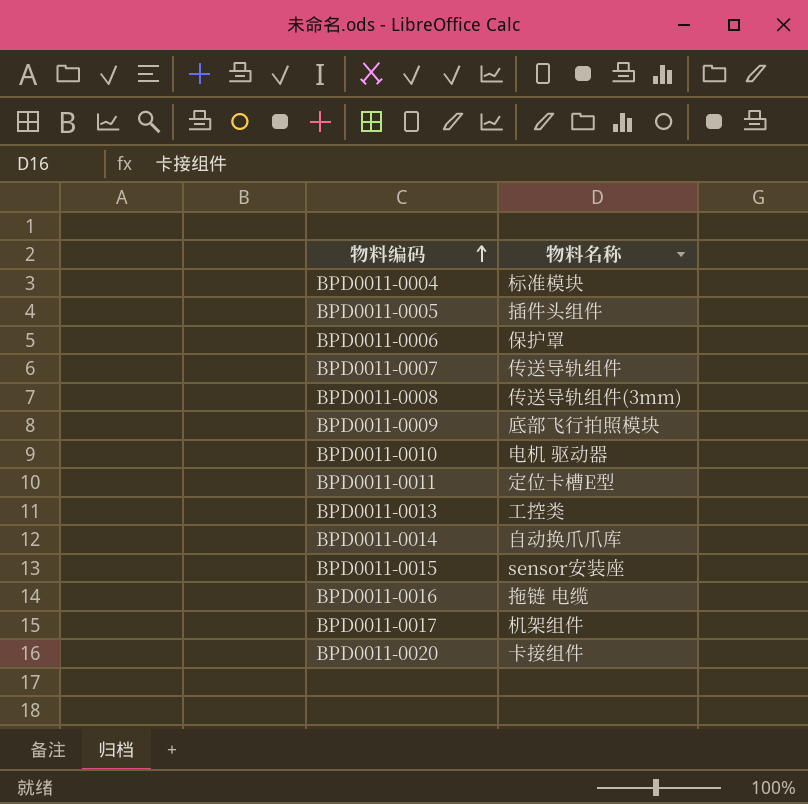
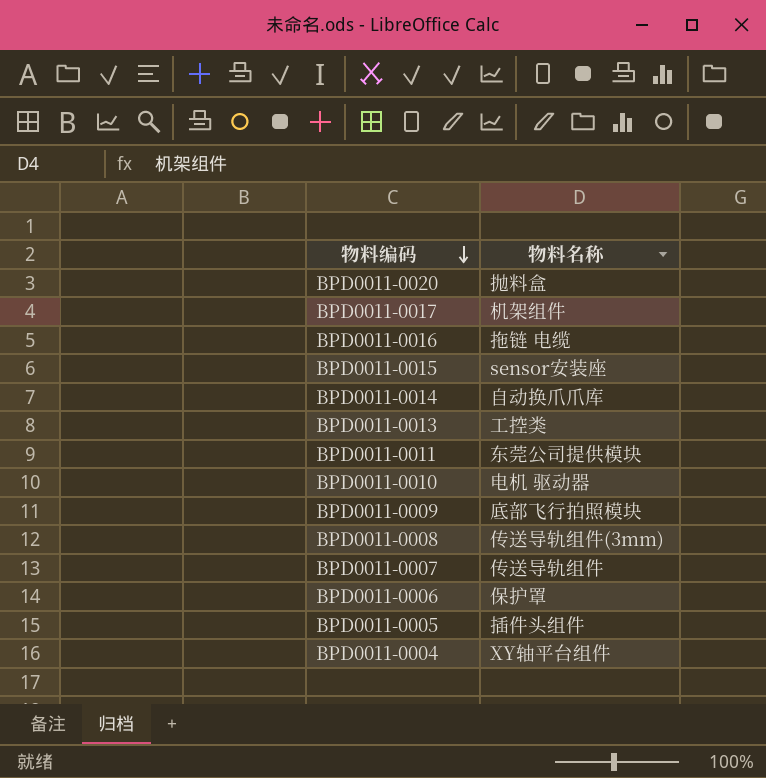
row order: 物料编码 ascending -> 物料编码 descending
BPD0011-0020 | 物料名称: 卡接组件 -> 抛料盒
BPD0011-0011 | 物料名称: 定位卡槽E型 -> 东莞公司提供模块
BPD0011-0004 | 物料名称: 标准模块 -> XY轴平台组件

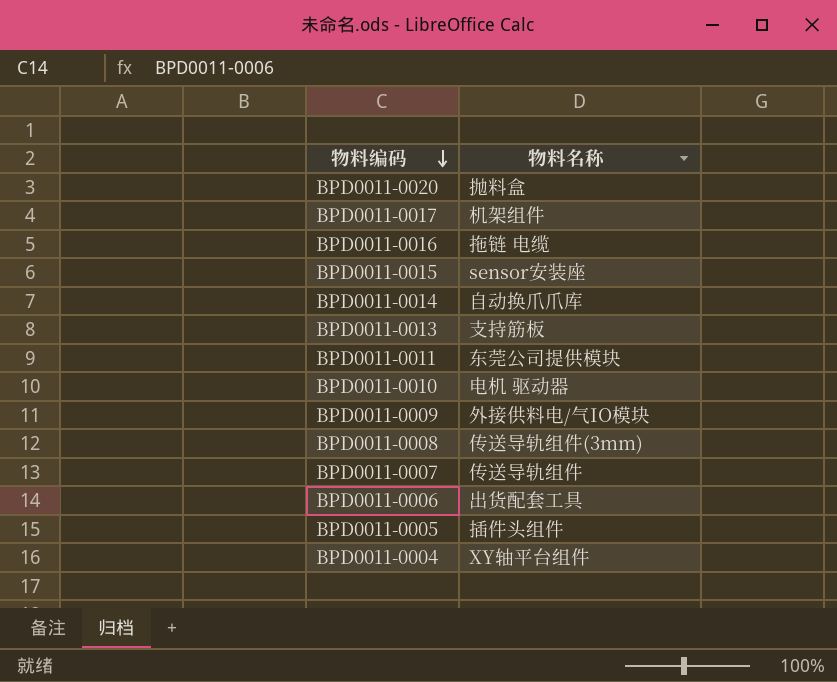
BPD0011-0013 | 物料名称: 工控类 -> 支持筋板
BPD0011-0009 | 物料名称: 底部飞行拍照模块 -> 外接供料电/气IO模块
BPD0011-0006 | 物料名称: 保护罩 -> 出货配套工具

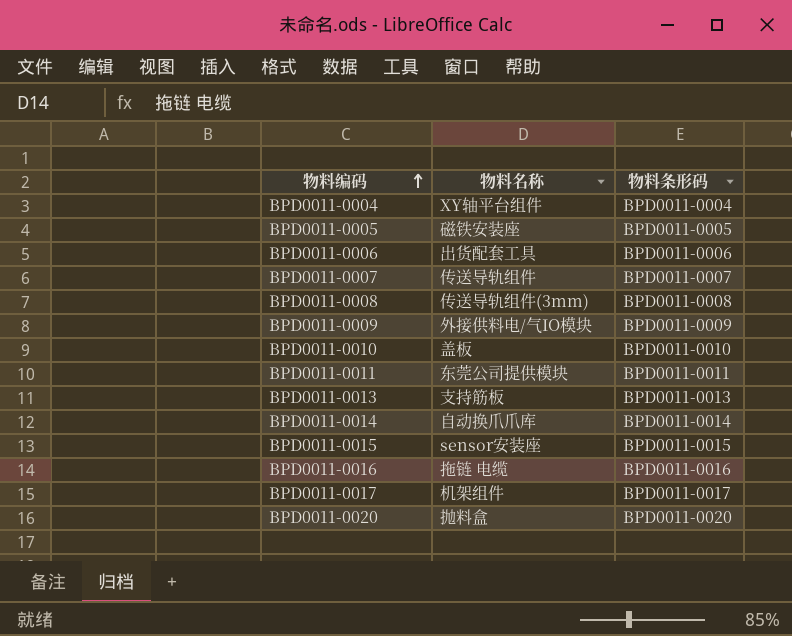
row order: 物料编码 descending -> 物料编码 ascending
column 物料条形码 | position: none -> 3
BPD0011-0005 | 物料名称: 插件头组件 -> 磁铁安装座
BPD0011-0010 | 物料名称: 电机 驱动器 -> 盖板

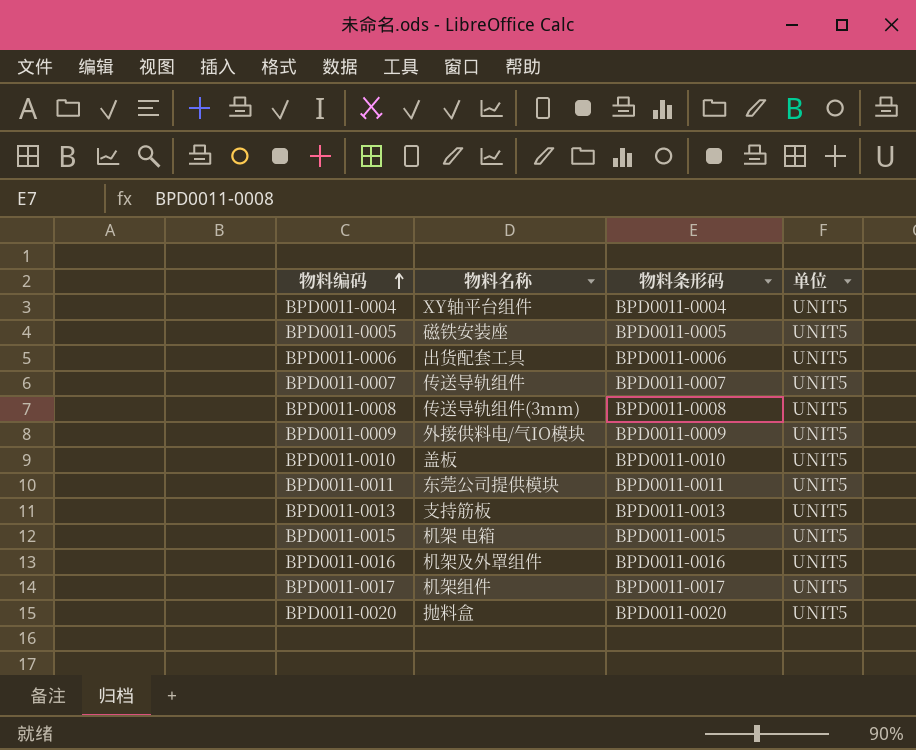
column 单位 | position: none -> 4
row BPD0011-0014: 自动换爪爪库 | BPD0011-0014 -> none
BPD0011-0015 | 物料名称: sensor安装座 -> 机架 电箱
BPD0011-0016 | 物料名称: 拖链 电缆 -> 机架及外罩组件

